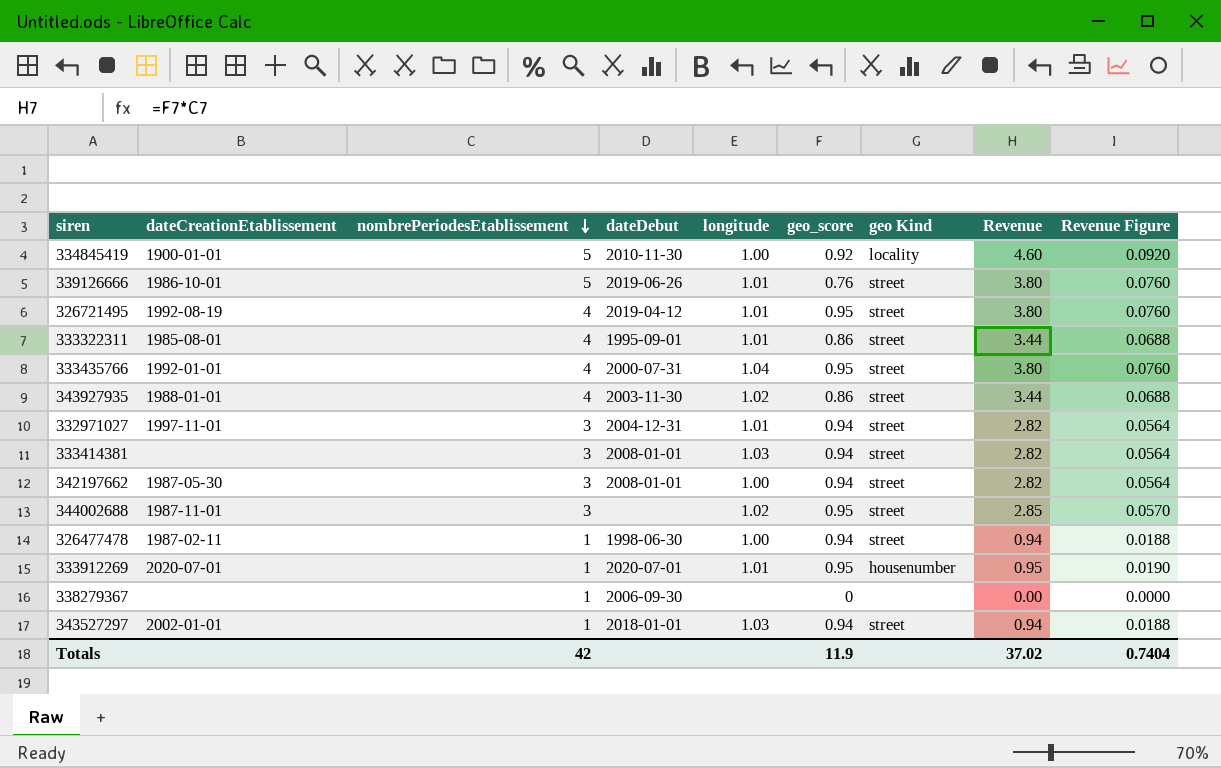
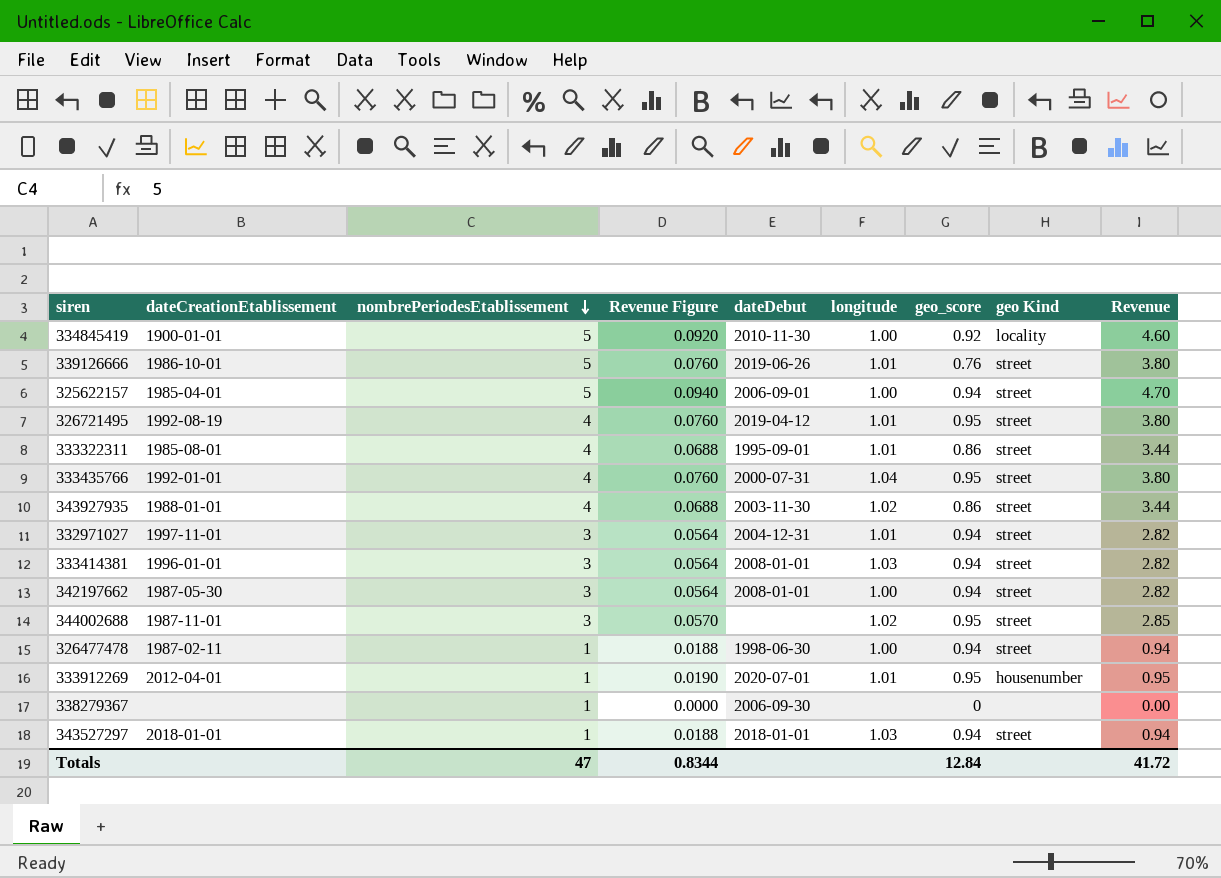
column Revenue Figure | position: 9 -> 4
row 325622157: none -> 1985-04-01 | 5 | 0.0940 | 2006-09-01 | 1.00 | 0.94 | street | 4.70
333414381 | dateCreationEtablissement: none -> 1996-01-01
333912269 | dateCreationEtablissement: 2020-07-01 -> 2012-04-01
343527297 | dateCreationEtablissement: 2002-01-01 -> 2018-01-01
Totals | nombrePeriodesEtablissement: 42 -> 47
Totals | Revenue Figure: 0.7404 -> 0.8344
Totals | geo_score: 11.9 -> 12.84
Totals | Revenue: 37.02 -> 41.72

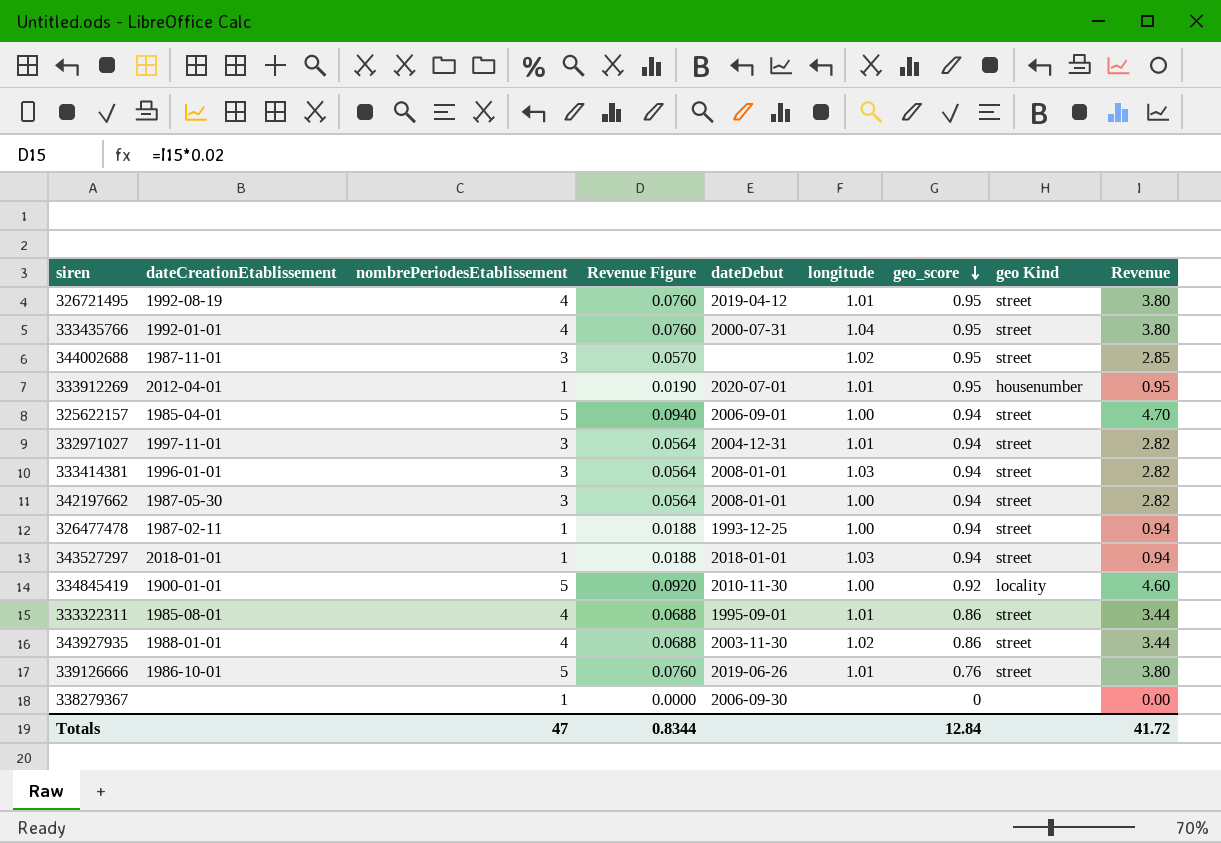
row order: nombrePeriodesEtablissement descending -> geo_score descending
326477478 | dateDebut: 1998-06-30 -> 1993-12-25

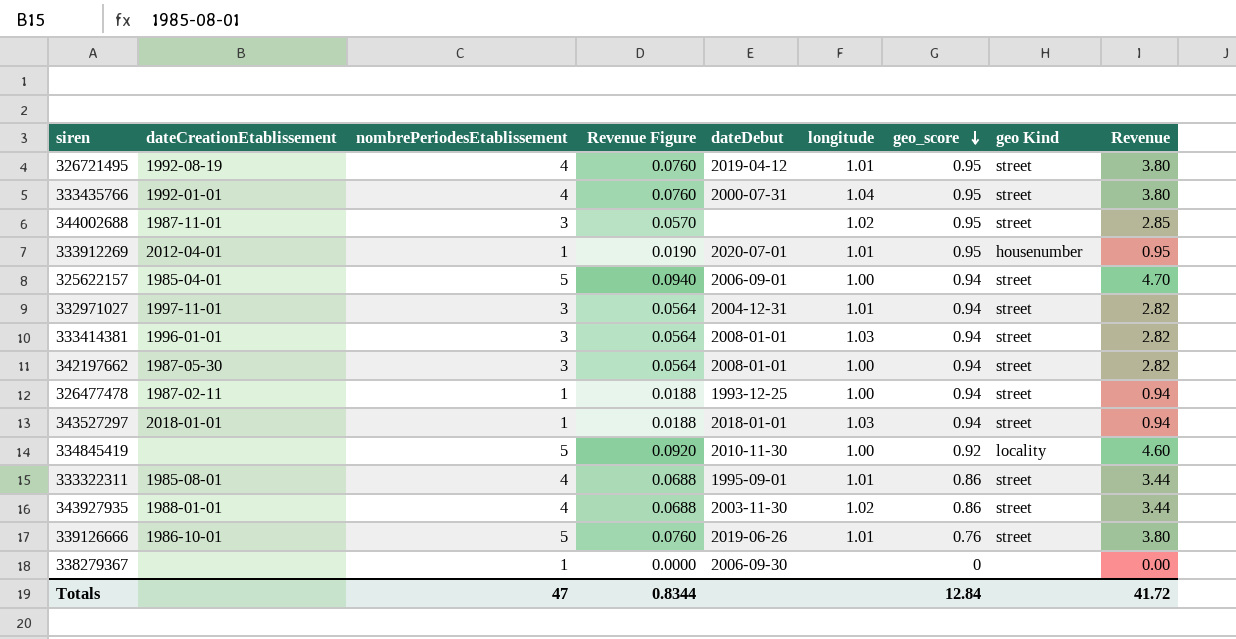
334845419 | dateCreationEtablissement: 1900-01-01 -> none

